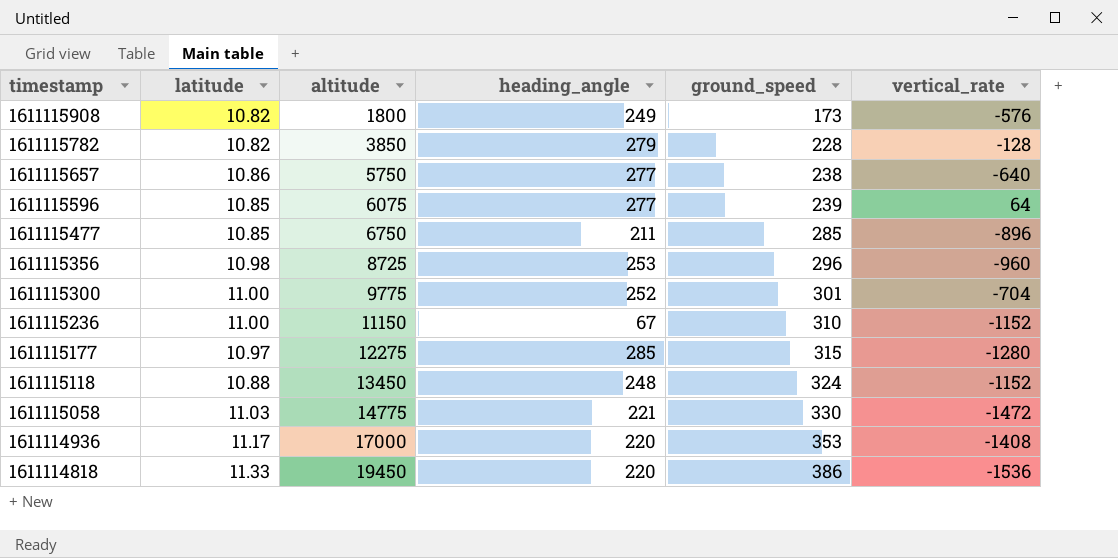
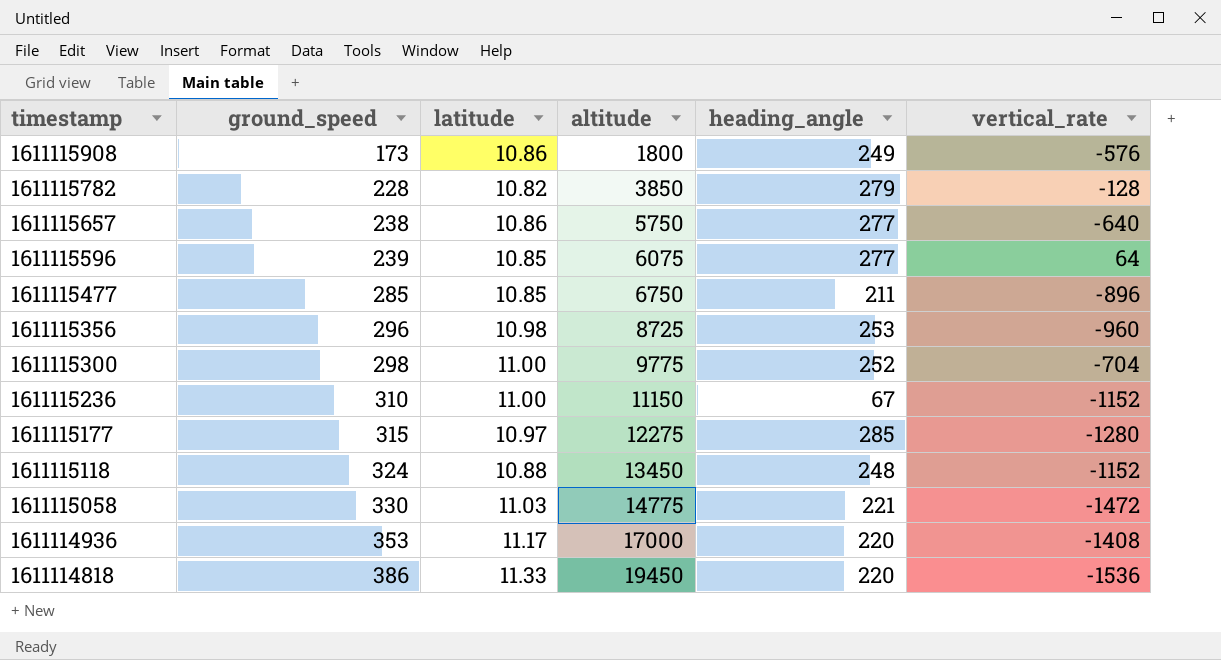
column ground_speed | position: 5 -> 2
1611115908 | latitude: 10.82 -> 10.86
1611115300 | ground_speed: 301 -> 298

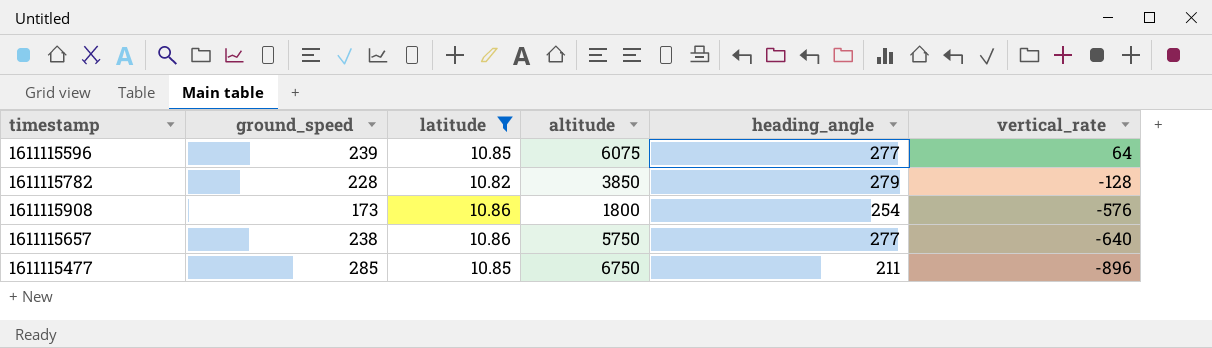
filter: none -> latitude <= 10.86
row order: timestamp descending -> vertical_rate descending
1611115908 | heading_angle: 249 -> 254

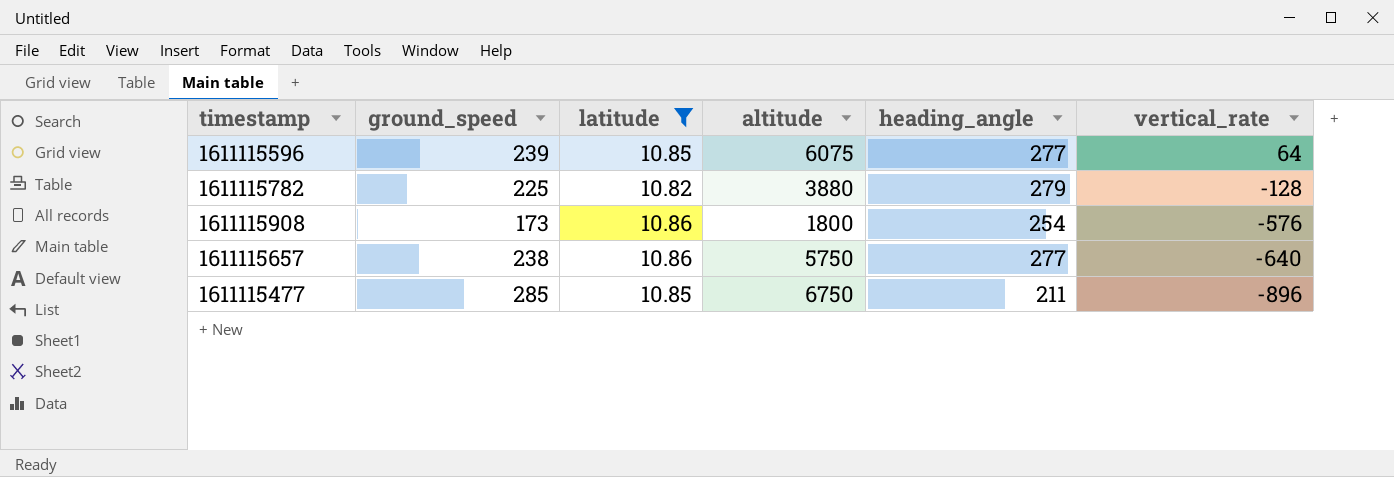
1611115782 | ground_speed: 228 -> 225
1611115782 | altitude: 3850 -> 3880

